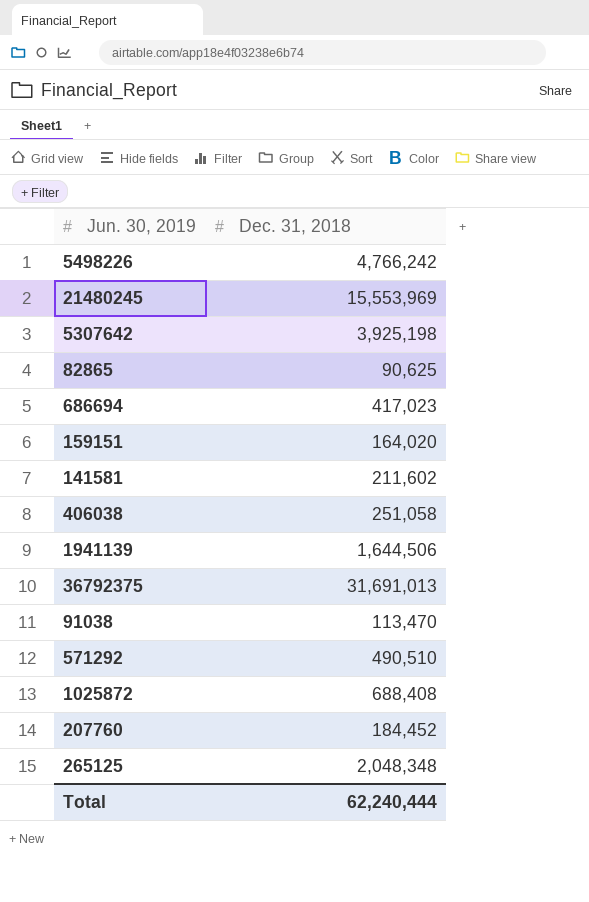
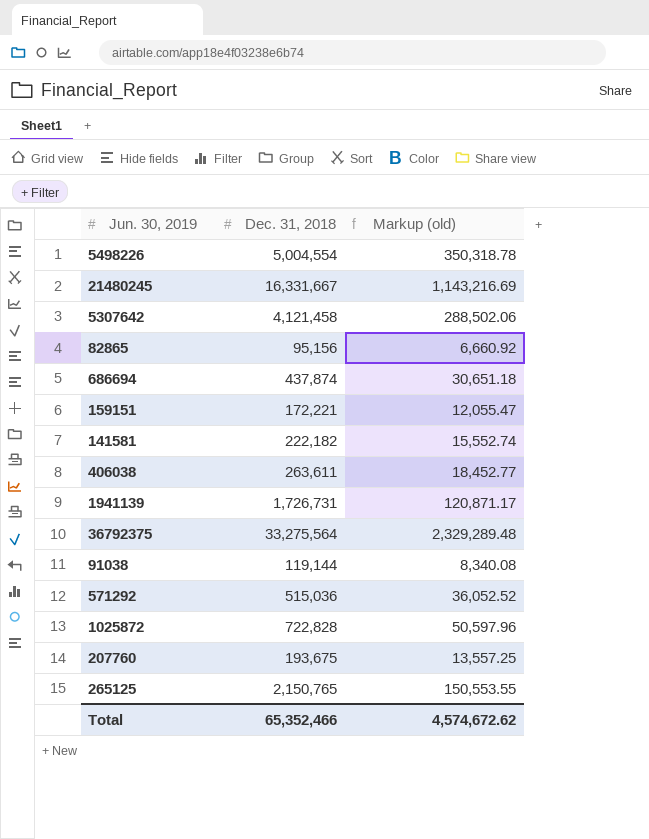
column Markup (old) | formula: none -> [Dec. 31, 2018] * 0.07
5498226 | Dec. 31, 2018: 4,766,242 -> 5,004,554
21480245 | Dec. 31, 2018: 15,553,969 -> 16,331,667
5307642 | Dec. 31, 2018: 3,925,198 -> 4,121,458
82865 | Dec. 31, 2018: 90,625 -> 95,156
686694 | Dec. 31, 2018: 417,023 -> 437,874
159151 | Dec. 31, 2018: 164,020 -> 172,221
141581 | Dec. 31, 2018: 211,602 -> 222,182
406038 | Dec. 31, 2018: 251,058 -> 263,611
1941139 | Dec. 31, 2018: 1,644,506 -> 1,726,731
36792375 | Dec. 31, 2018: 31,691,013 -> 33,275,564
91038 | Dec. 31, 2018: 113,470 -> 119,144
571292 | Dec. 31, 2018: 490,510 -> 515,036
1025872 | Dec. 31, 2018: 688,408 -> 722,828
207760 | Dec. 31, 2018: 184,452 -> 193,675
265125 | Dec. 31, 2018: 2,048,348 -> 2,150,765
Total | Dec. 31, 2018: 62,240,444 -> 65,352,466

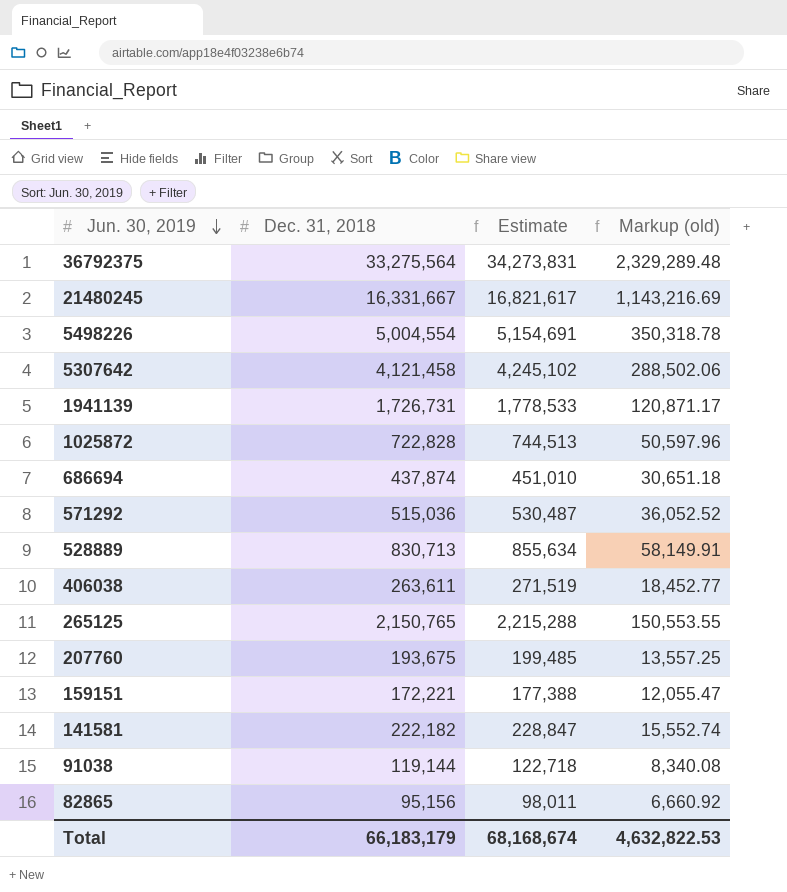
row order: none -> Jun. 30, 2019 descending
column Estimate | formula: none -> [Dec. 31, 2018] * 1.03
row 528889: none -> 830,713 | 855,634 | 58,149.91
Total | Dec. 31, 2018: 65,352,466 -> 66,183,179
Total | Markup (old): 4,574,672.62 -> 4,632,822.53

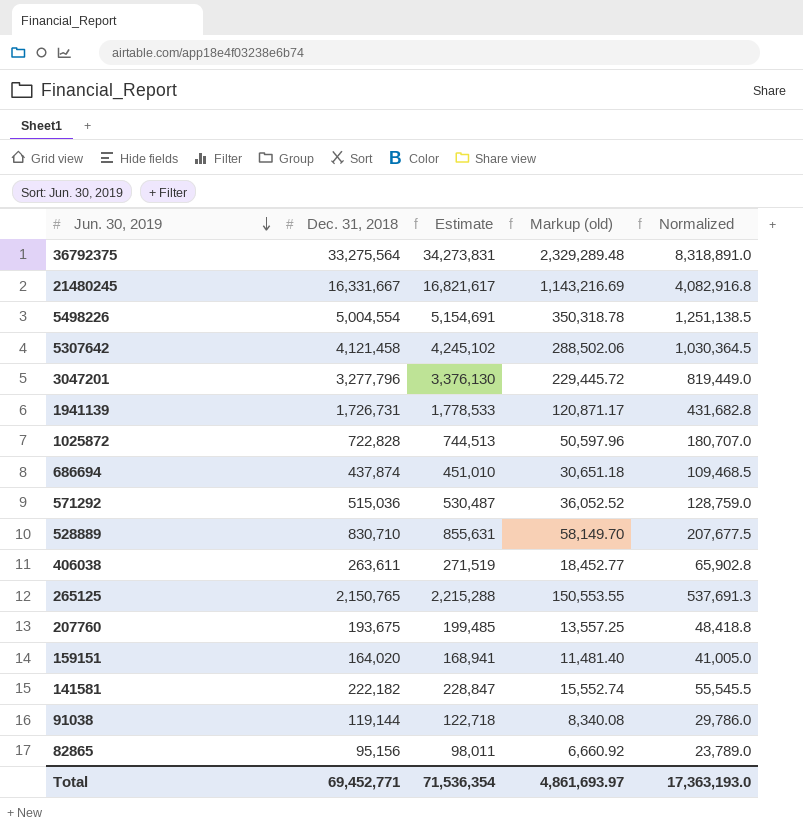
column Normalized | formula: none -> [Dec. 31, 2018] * 0.25
row 3047201: none -> 3,277,796 | 3,376,130 | 229,445.72 | 819,449.0
528889 | Dec. 31, 2018: 830,713 -> 830,710
528889 | Estimate: 855,634 -> 855,631
528889 | Markup (old): 58,149.91 -> 58,149.70
159151 | Dec. 31, 2018: 172,221 -> 164,020
159151 | Estimate: 177,388 -> 168,941
159151 | Markup (old): 12,055.47 -> 11,481.40
Total | Dec. 31, 2018: 66,183,179 -> 69,452,771
Total | Estimate: 68,168,674 -> 71,536,354
Total | Markup (old): 4,632,822.53 -> 4,861,693.97

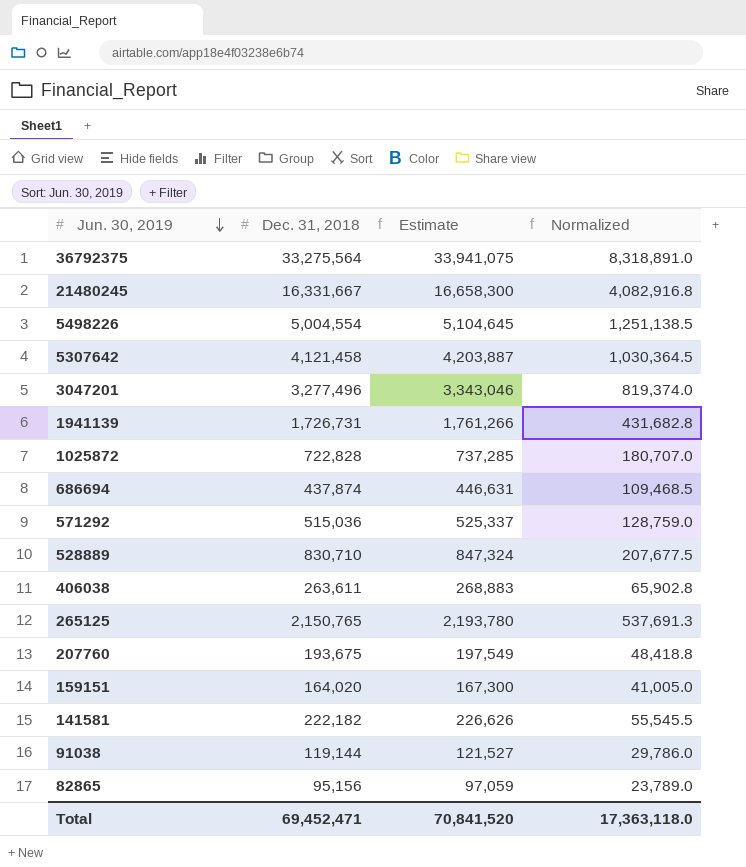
column Markup (old) | formula: [Dec. 31, 2018] * 0.07 -> none
column Estimate | formula: [Dec. 31, 2018] * 1.03 -> [Dec. 31, 2018] * 1.02
3047201 | Dec. 31, 2018: 3,277,796 -> 3,277,496
3047201 | Normalized: 819,449.0 -> 819,374.0
Total | Dec. 31, 2018: 69,452,771 -> 69,452,471
Total | Estimate: 71,536,354 -> 70,841,520
Total | Normalized: 17,363,193.0 -> 17,363,118.0

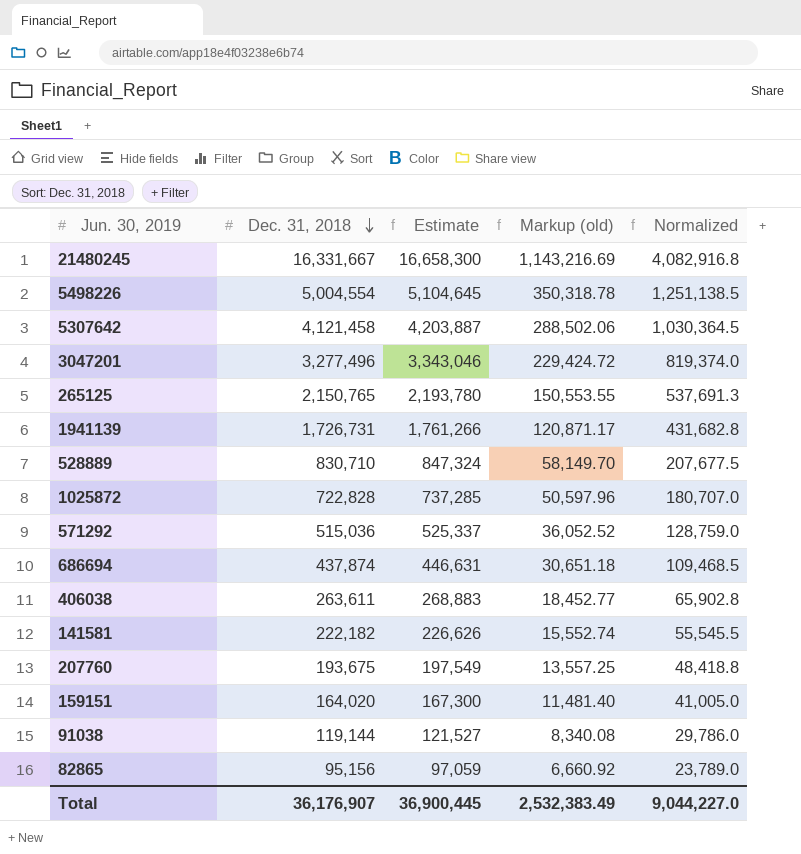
row order: Jun. 30, 2019 descending -> Dec. 31, 2018 descending
column Markup (old) | formula: none -> [Dec. 31, 2018] * 0.07
row 36792375: 33,275,564 | 33,941,075 | 8,318,891.0 -> none
Total | Dec. 31, 2018: 69,452,471 -> 36,176,907
Total | Estimate: 70,841,520 -> 36,900,445
Total | Normalized: 17,363,118.0 -> 9,044,227.0

